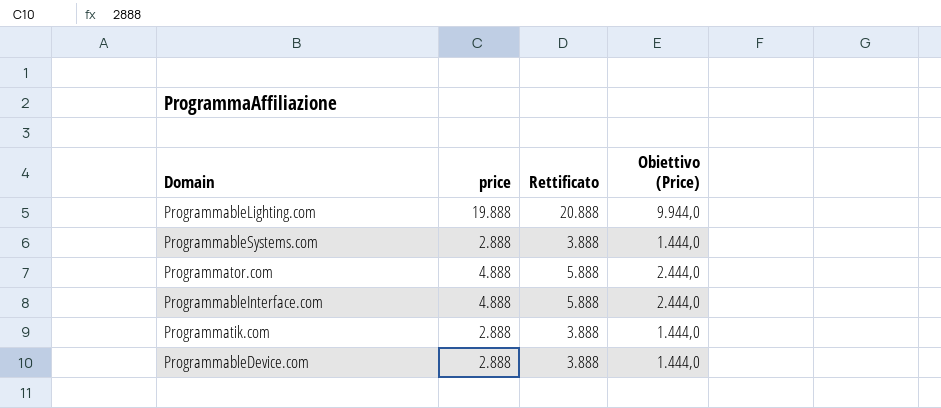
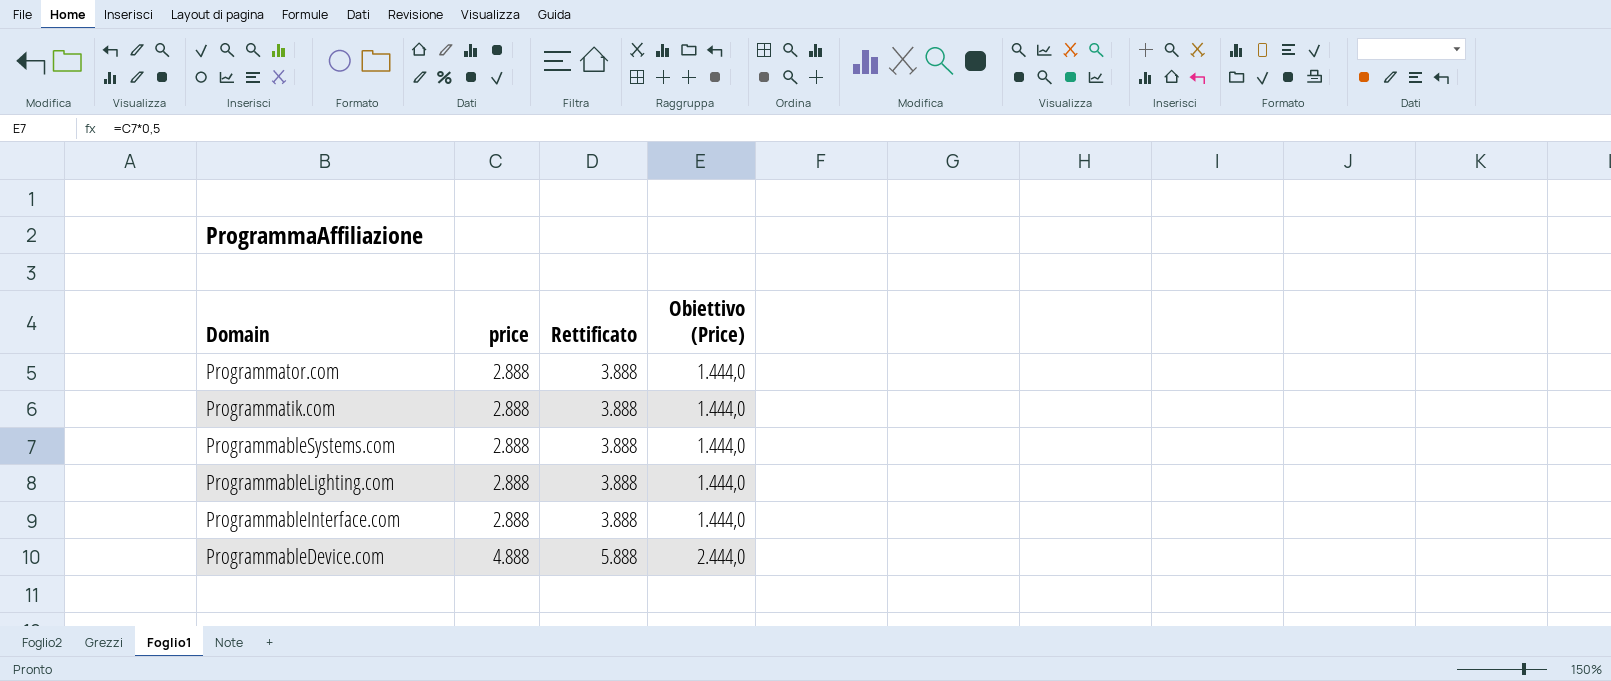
row order: none -> Domain descending
Programmator.com | price: 4.888 -> 2.888
Programmator.com | Rettificato: 5.888 -> 3.888
Programmator.com | Obiettivo (Price): 2.444,0 -> 1.444,0
ProgrammableLighting.com | price: 19.888 -> 2.888
ProgrammableLighting.com | Rettificato: 20.888 -> 3.888
ProgrammableLighting.com | Obiettivo (Price): 9.944,0 -> 1.444,0
ProgrammableInterface.com | price: 4.888 -> 2.888
ProgrammableInterface.com | Rettificato: 5.888 -> 3.888
ProgrammableInterface.com | Obiettivo (Price): 2.444,0 -> 1.444,0
ProgrammableDevice.com | price: 2.888 -> 4.888
ProgrammableDevice.com | Rettificato: 3.888 -> 5.888
ProgrammableDevice.com | Obiettivo (Price): 1.444,0 -> 2.444,0

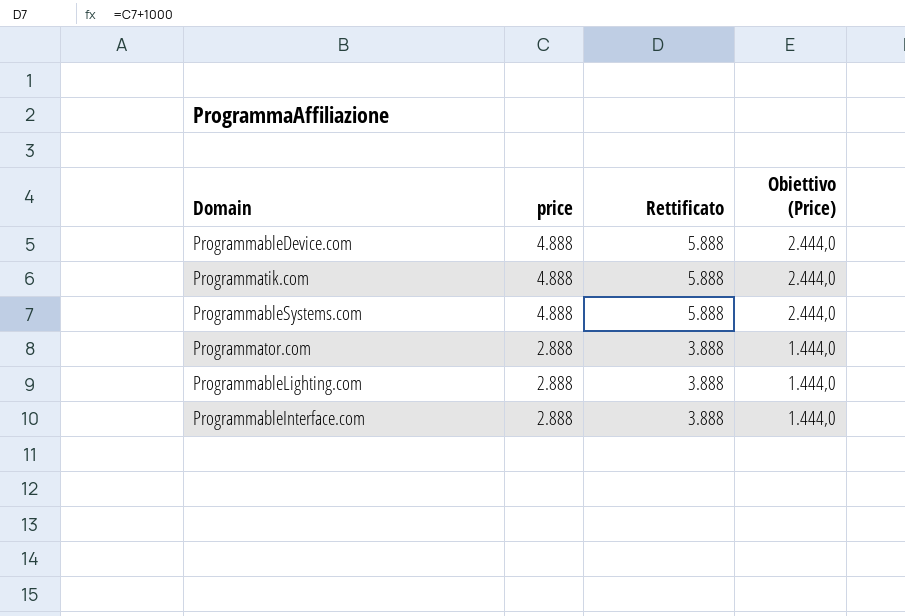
row order: Domain descending -> price descending
Programmatik.com | price: 2.888 -> 4.888
Programmatik.com | Rettificato: 3.888 -> 5.888
Programmatik.com | Obiettivo (Price): 1.444,0 -> 2.444,0
ProgrammableSystems.com | price: 2.888 -> 4.888
ProgrammableSystems.com | Rettificato: 3.888 -> 5.888
ProgrammableSystems.com | Obiettivo (Price): 1.444,0 -> 2.444,0

